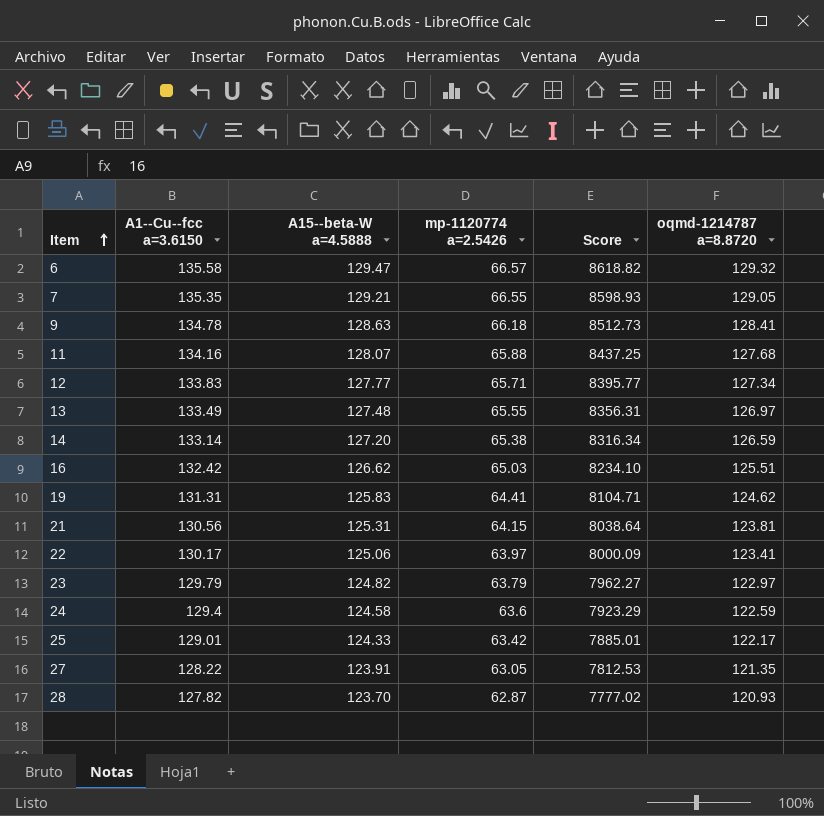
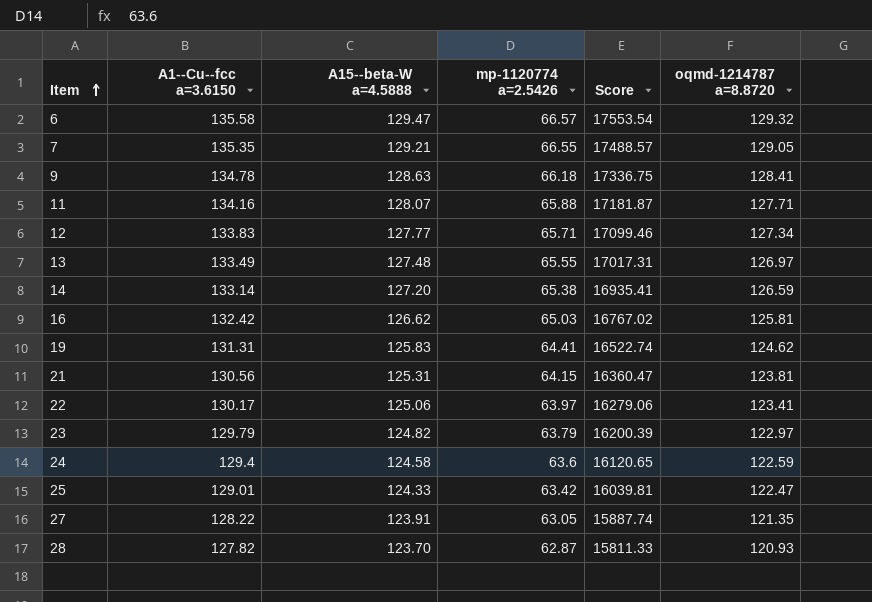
column Score | formula: [A15--beta-W a=4.5888] * [mp-1120774 a=2.5426] -> [A1--Cu--fcc a=3.6150] * [A15--beta-W a=4.5888]
11 | oqmd-1214787 a=8.8720: 127.68 -> 127.71
16 | oqmd-1214787 a=8.8720: 125.51 -> 125.81
25 | oqmd-1214787 a=8.8720: 122.17 -> 122.47

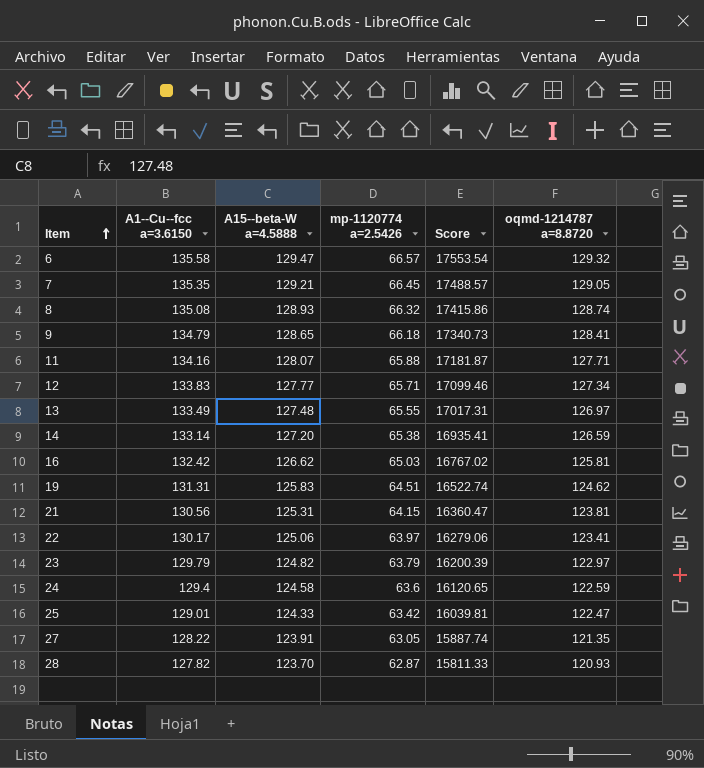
7 | mp-1120774 a=2.5426: 66.55 -> 66.45
row 8: none -> 135.08 | 128.93 | 66.32 | 17415.86 | 128.74
9 | A1--Cu--fcc a=3.6150: 134.78 -> 134.79
9 | A15--beta-W a=4.5888: 128.63 -> 128.65
9 | Score: 17336.75 -> 17340.73
19 | mp-1120774 a=2.5426: 64.41 -> 64.51

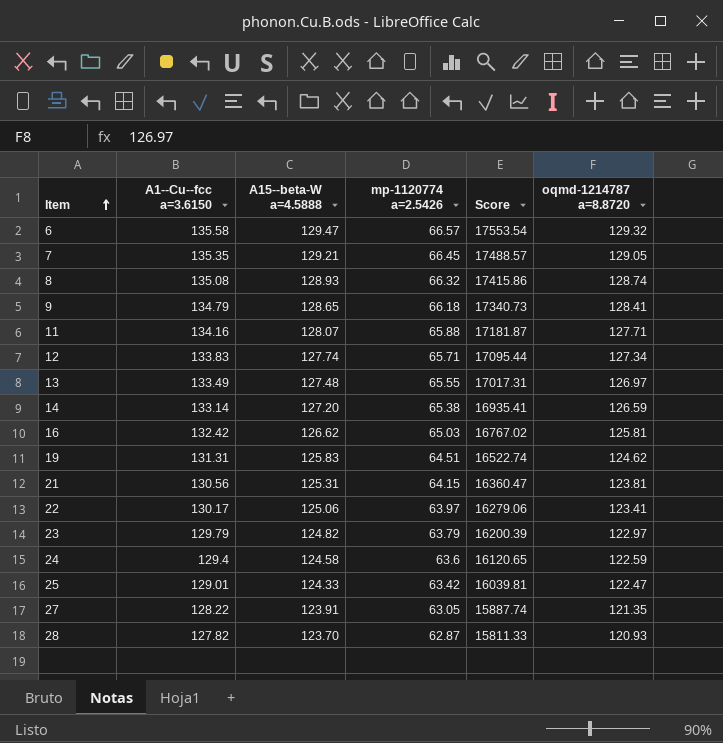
12 | A15--beta-W a=4.5888: 127.77 -> 127.74
12 | Score: 17099.46 -> 17095.44

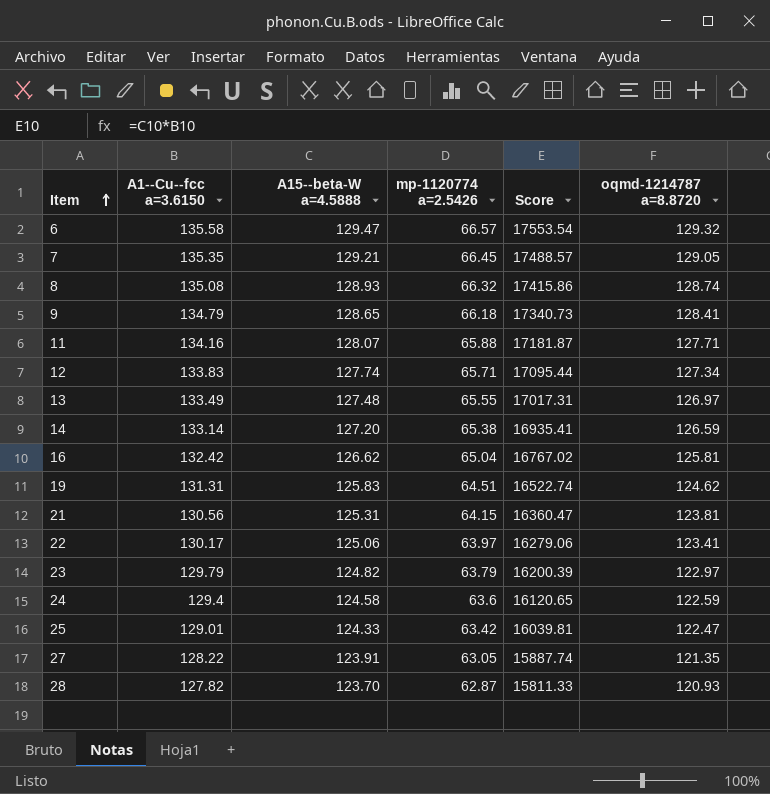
16 | mp-1120774 a=2.5426: 65.03 -> 65.04

